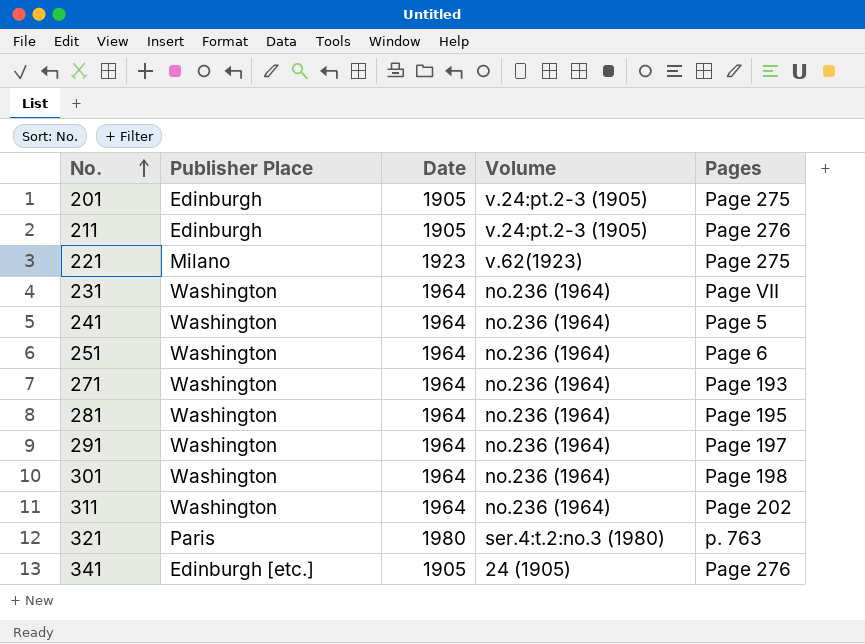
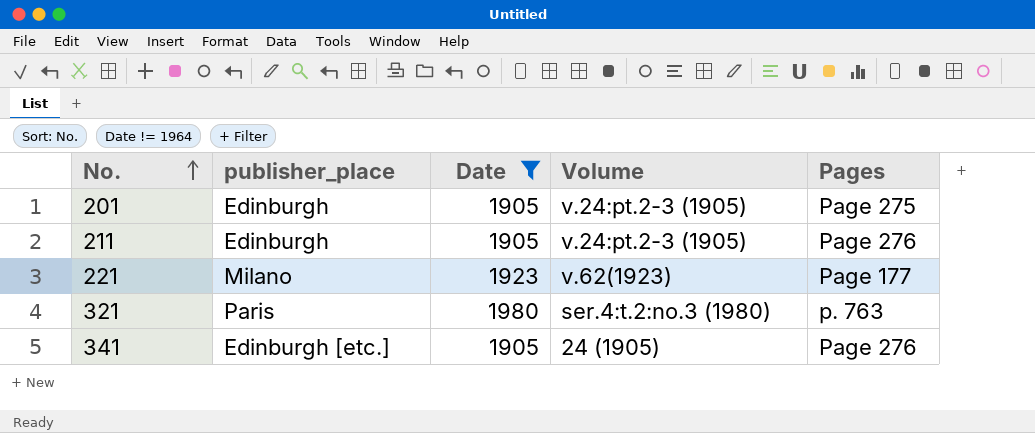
filter: none -> Date != 1964
column name: Publisher Place -> publisher_place
221 | Pages: Page 275 -> Page 177

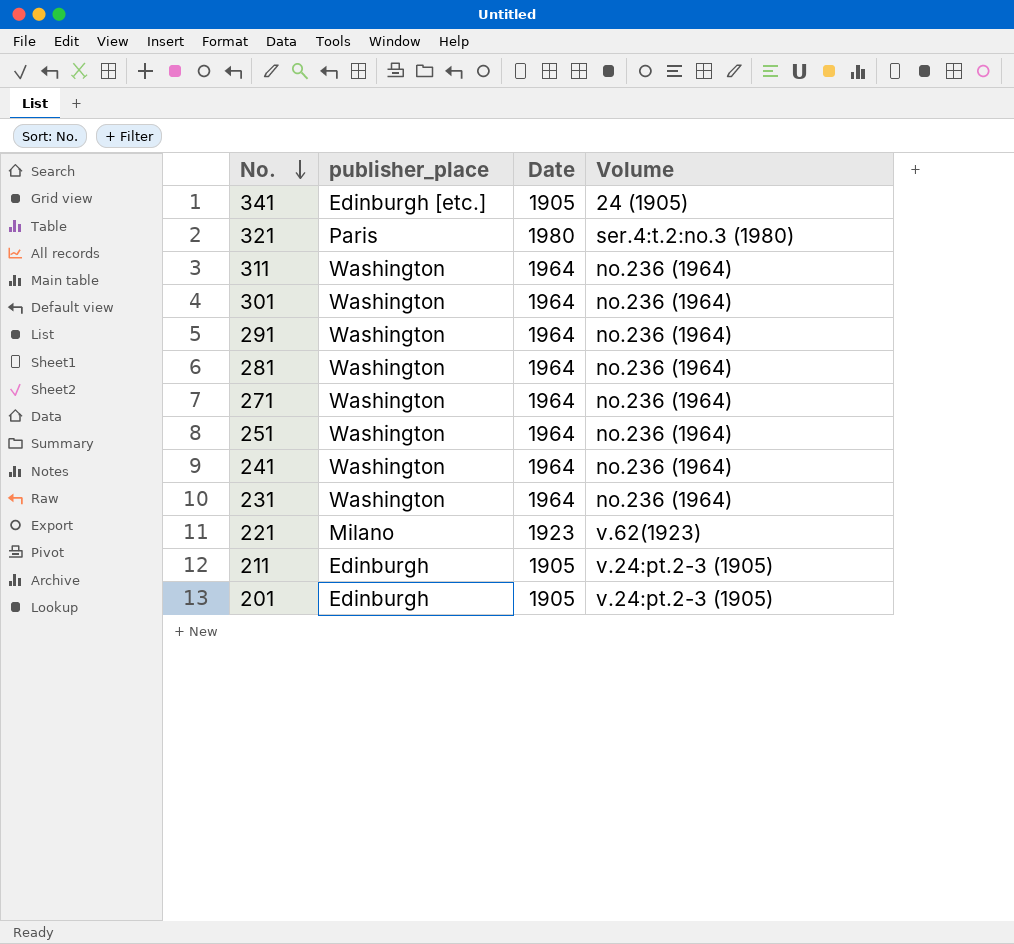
filter: Date != 1964 -> none
row order: No. ascending -> No. descending
column Pages | position: 5 -> none

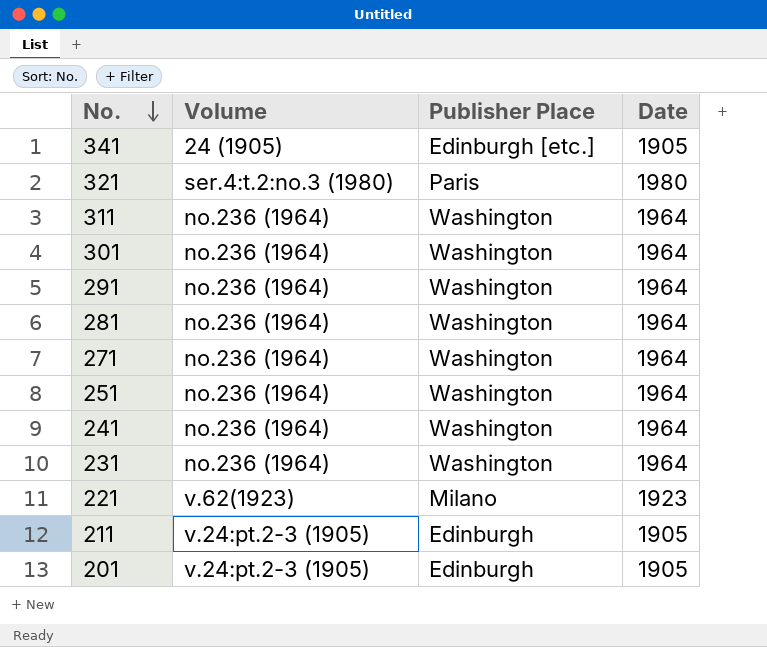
column Volume | position: 4 -> 2
column name: publisher_place -> Publisher Place

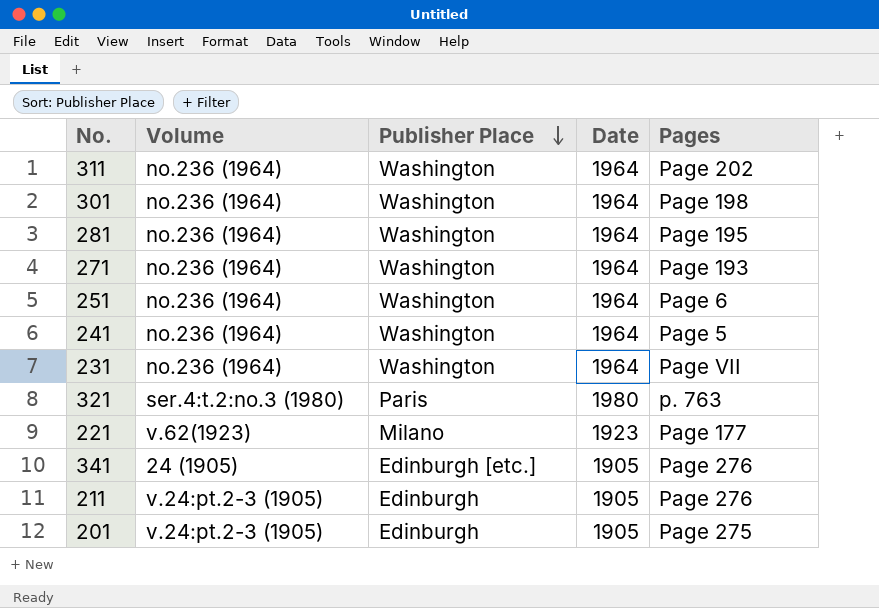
row order: No. descending -> Publisher Place descending
column Pages | position: none -> 5
row 291: no.236 (1964) | Washington | 1964 -> none

